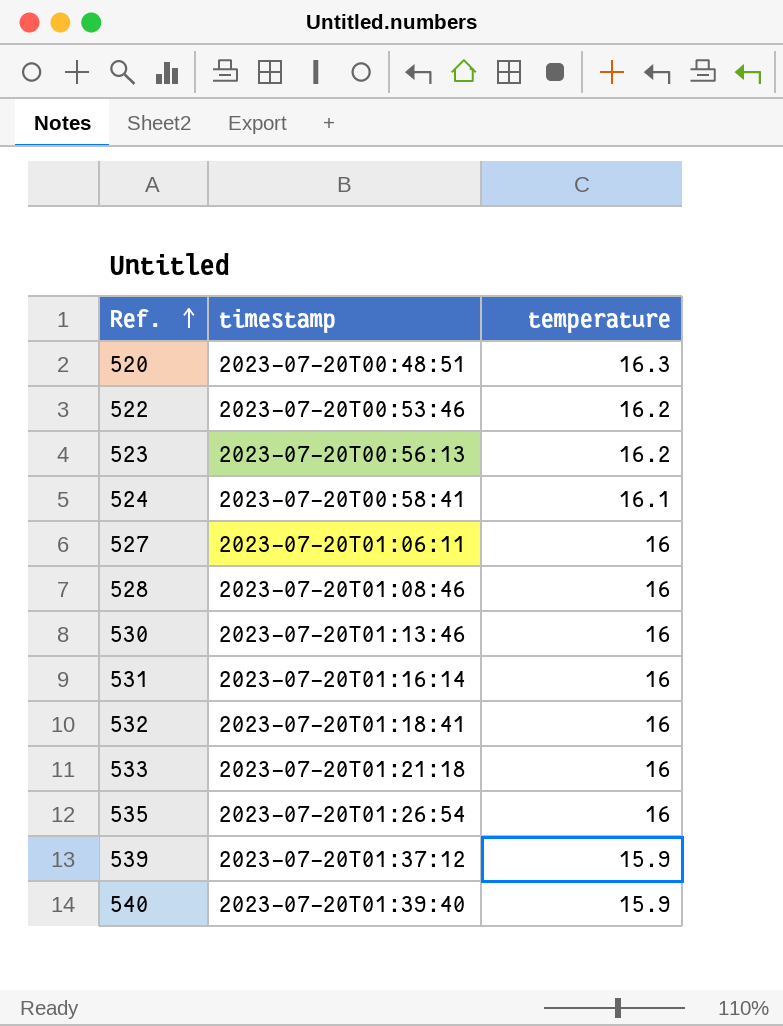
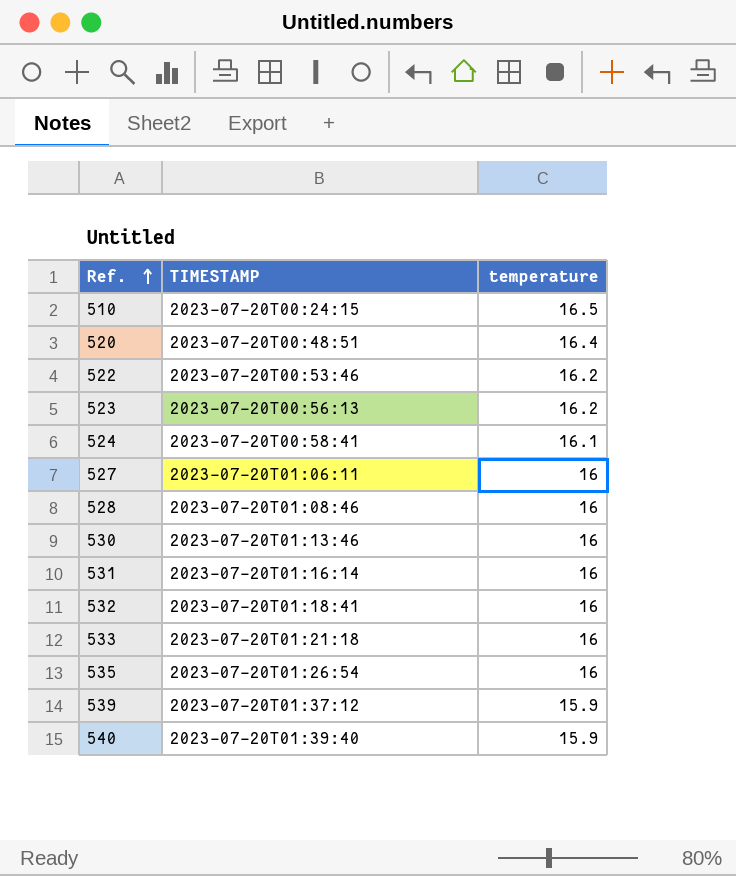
column name: timestamp -> TIMESTAMP
row 510: none -> 2023-07-20T00:24:15 | 16.5
520 | temperature: 16.3 -> 16.4

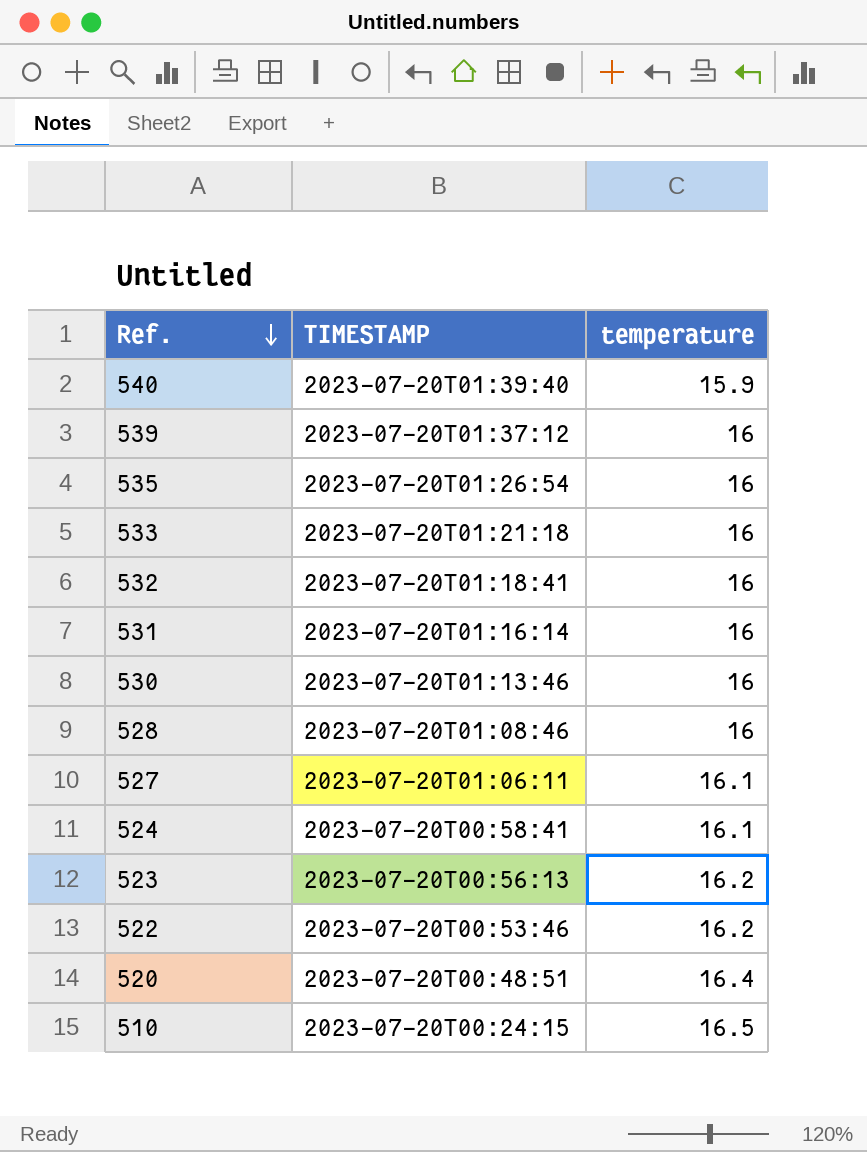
row order: Ref. ascending -> Ref. descending
539 | temperature: 15.9 -> 16
527 | temperature: 16 -> 16.1

